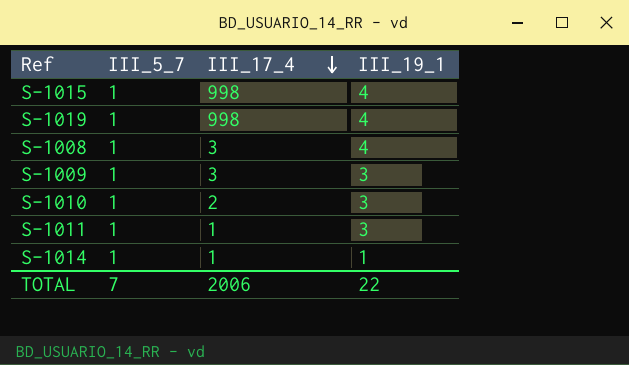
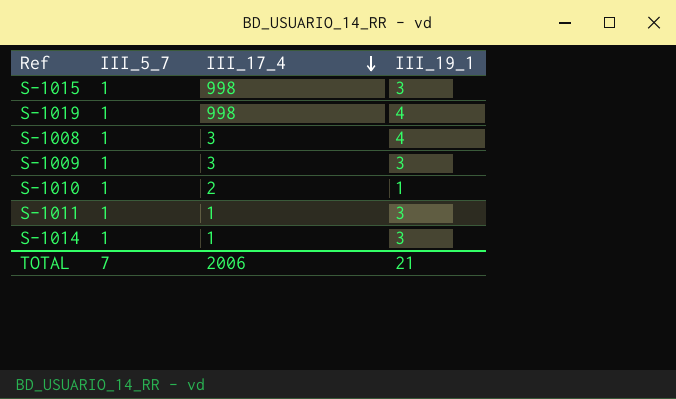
S-1015 | III_19_1: 4 -> 3
S-1010 | III_19_1: 3 -> 1
S-1014 | III_19_1: 1 -> 3
TOTAL | III_19_1: 22 -> 21

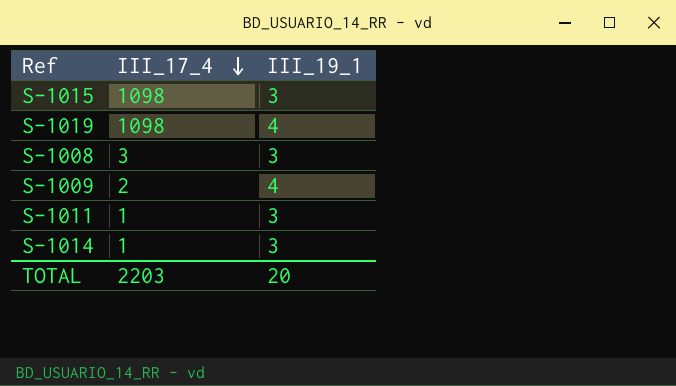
column III_5_7 | position: 2 -> none
row S-1010: 1 | 2 | 1 -> none
S-1015 | III_17_4: 998 -> 1098
S-1019 | III_17_4: 998 -> 1098
S-1008 | III_19_1: 4 -> 3
S-1009 | III_17_4: 3 -> 2
S-1009 | III_19_1: 3 -> 4
TOTAL | III_17_4: 2006 -> 2203
TOTAL | III_19_1: 21 -> 20

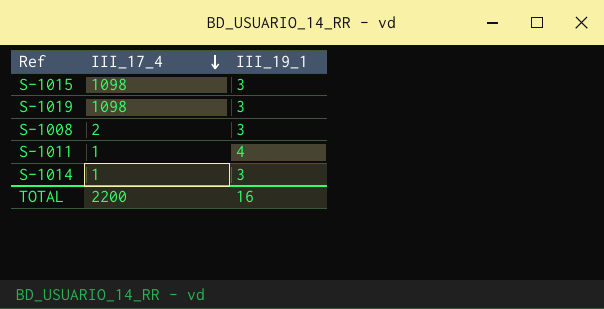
row S-1009: 2 | 4 -> none
S-1019 | III_19_1: 4 -> 3
S-1008 | III_17_4: 3 -> 2
S-1011 | III_19_1: 3 -> 4
TOTAL | III_17_4: 2203 -> 2200
TOTAL | III_19_1: 20 -> 16

